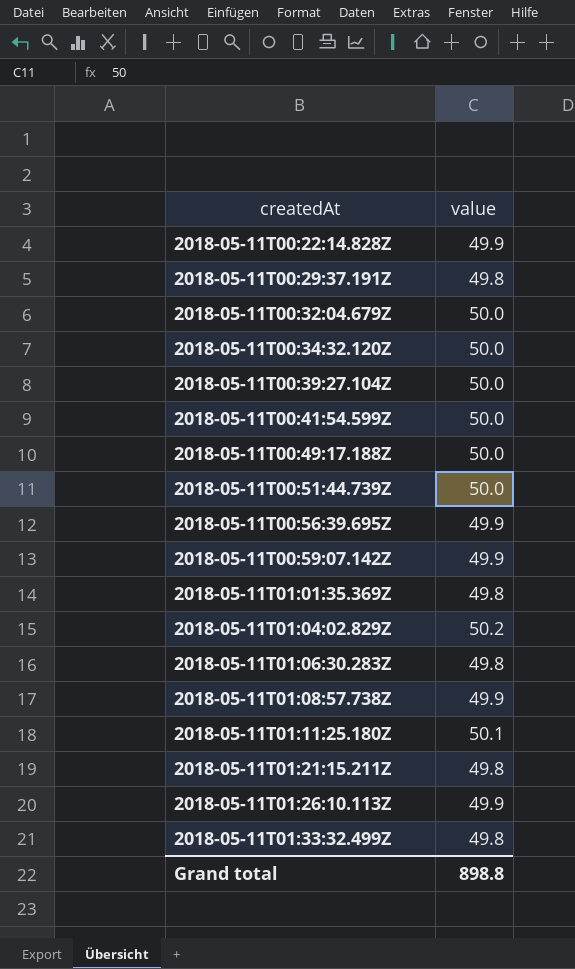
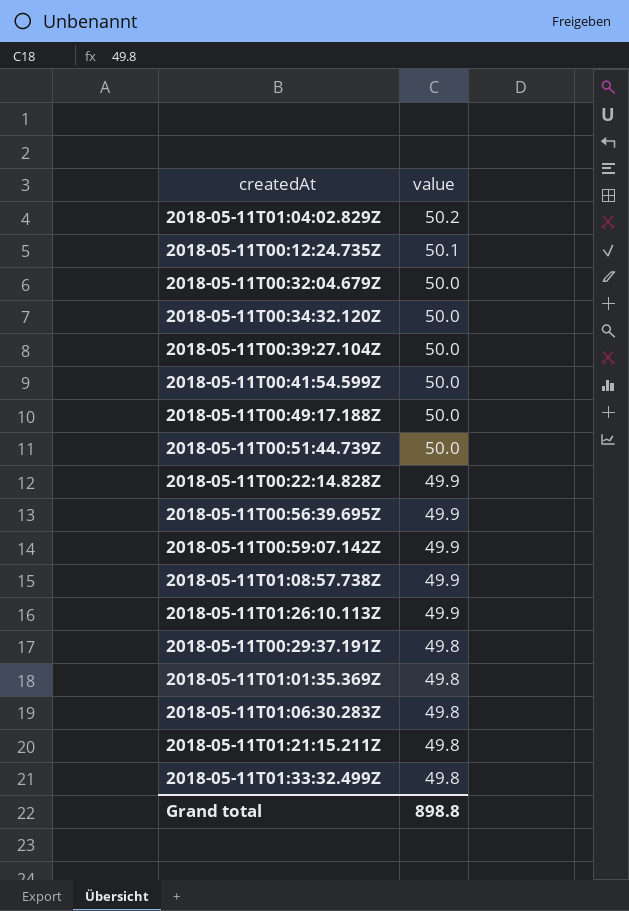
row order: createdAt ascending -> value descending
row 2018-05-11T01:11:25.180Z: 50.1 -> none
row 2018-05-11T00:12:24.735Z: none -> 50.1

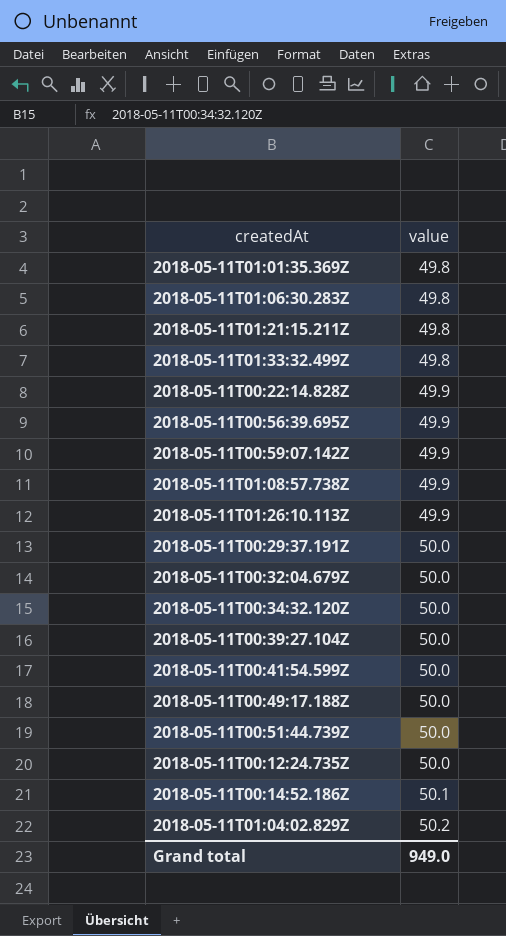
row order: value descending -> value ascending
2018-05-11T00:29:37.191Z | value: 49.8 -> 50.0
2018-05-11T00:12:24.735Z | value: 50.1 -> 50.0
row 2018-05-11T00:14:52.186Z: none -> 50.1
Grand total | value: 898.8 -> 949.0

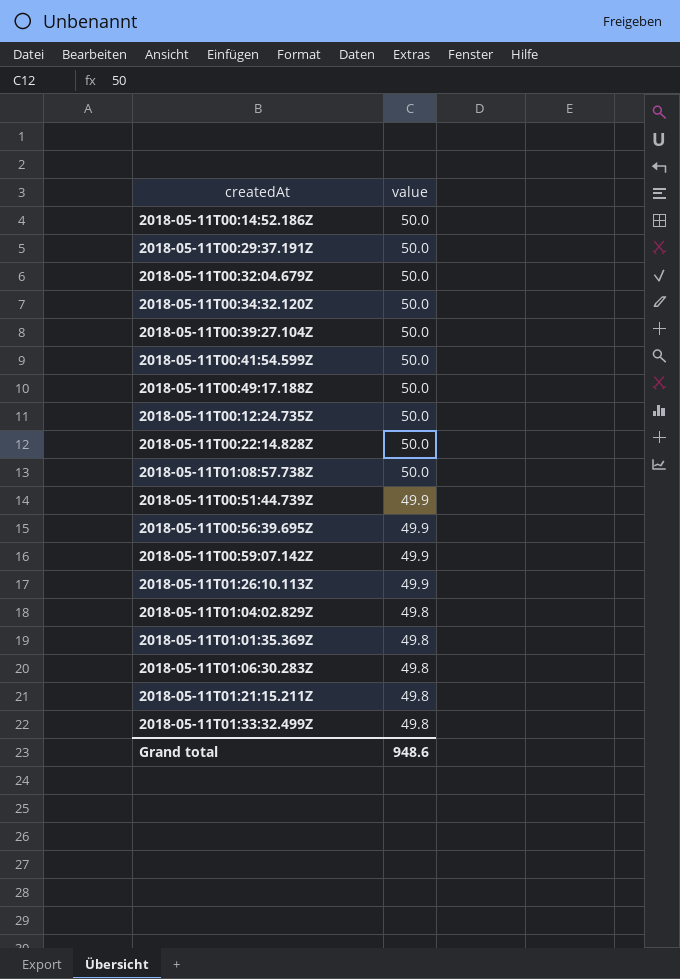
row order: value ascending -> value descending
2018-05-11T00:14:52.186Z | value: 50.1 -> 50.0
2018-05-11T00:22:14.828Z | value: 49.9 -> 50.0
2018-05-11T01:08:57.738Z | value: 49.9 -> 50.0
2018-05-11T00:51:44.739Z | value: 50.0 -> 49.9
2018-05-11T01:04:02.829Z | value: 50.2 -> 49.8
Grand total | value: 949.0 -> 948.6

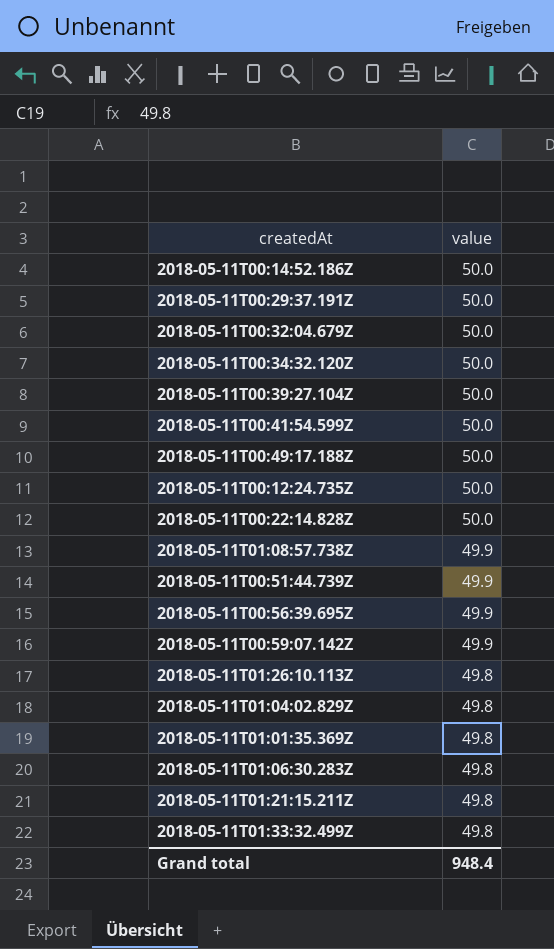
2018-05-11T01:08:57.738Z | value: 50.0 -> 49.9
2018-05-11T01:26:10.113Z | value: 49.9 -> 49.8
Grand total | value: 948.6 -> 948.4

